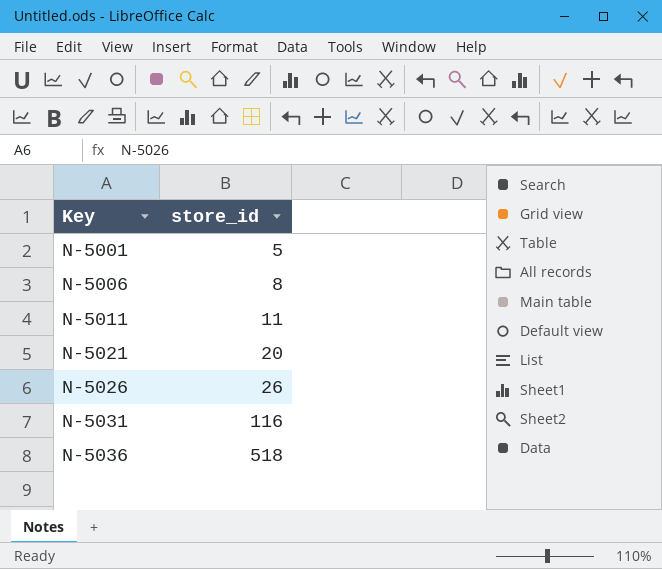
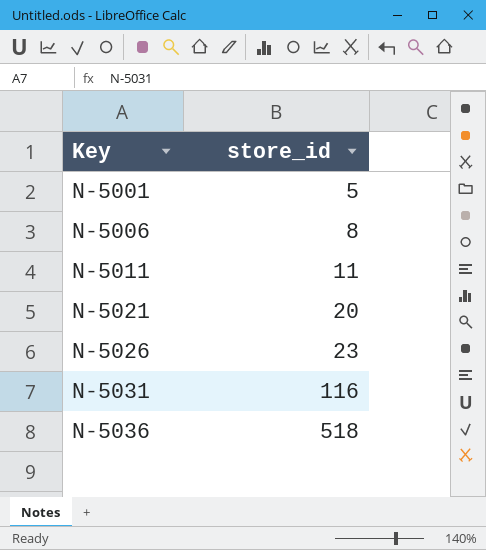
N-5026 | store_id: 26 -> 23

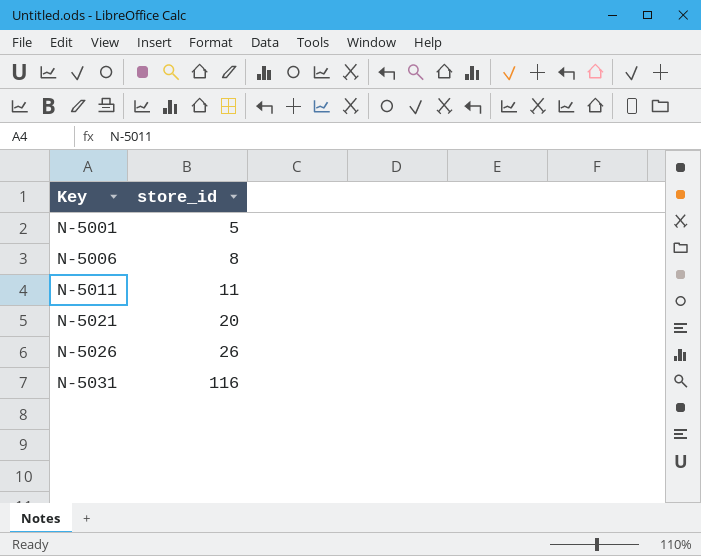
row N-5036: 518 -> none
N-5026 | store_id: 23 -> 26

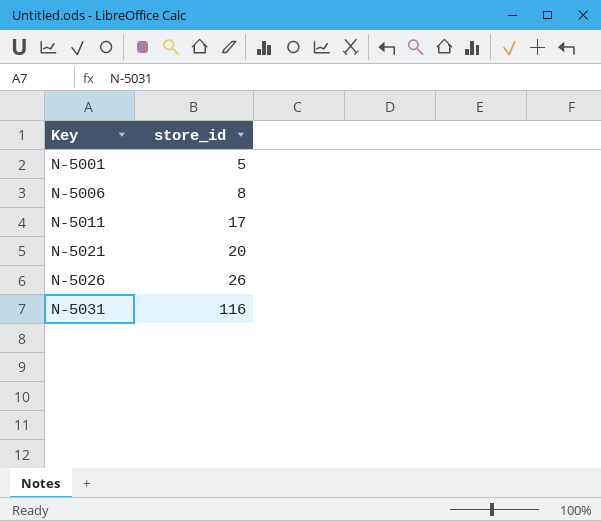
N-5011 | store_id: 11 -> 17

